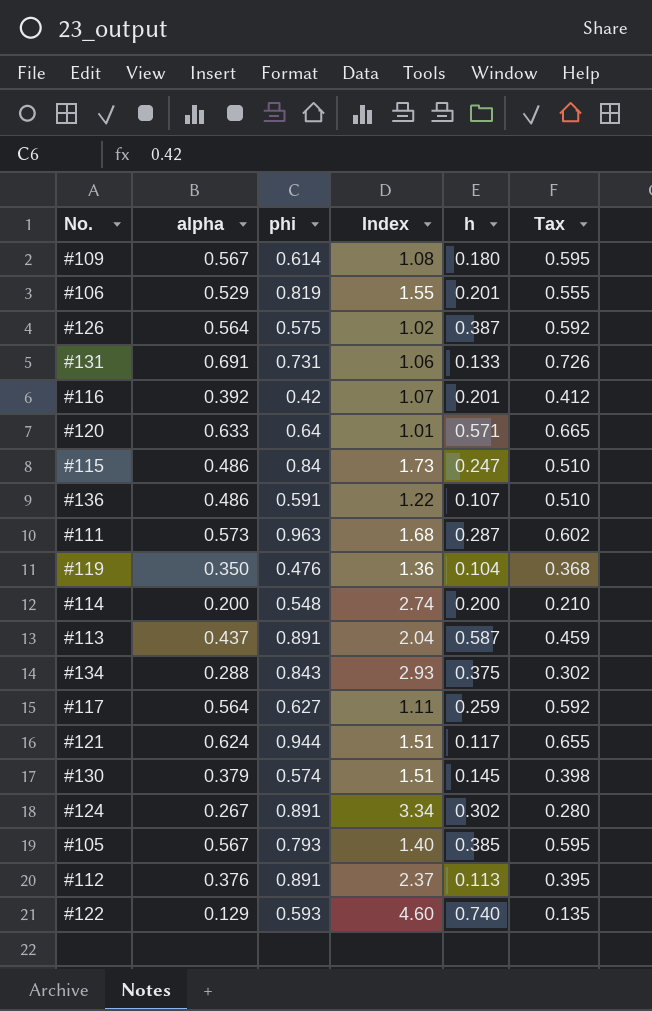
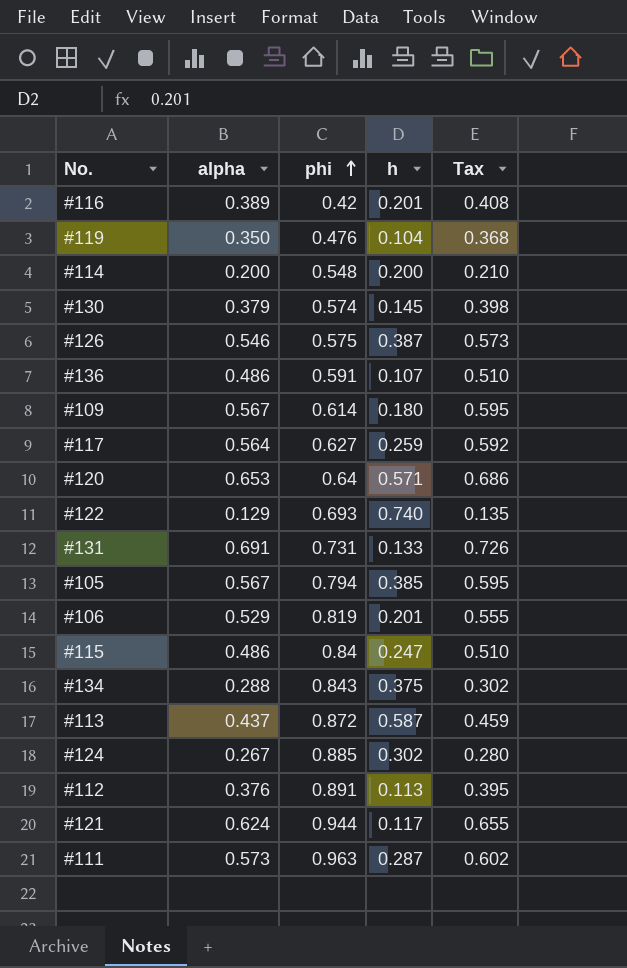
row order: none -> phi ascending
column Index | formula: [phi] / [alpha] -> none
#116 | alpha: 0.392 -> 0.389
#116 | Tax: 0.412 -> 0.408
#126 | alpha: 0.564 -> 0.546
#126 | Tax: 0.592 -> 0.573
#120 | alpha: 0.633 -> 0.653
#120 | Tax: 0.665 -> 0.686
#122 | phi: 0.593 -> 0.693
#105 | phi: 0.793 -> 0.794
#113 | phi: 0.891 -> 0.872
#124 | phi: 0.891 -> 0.885

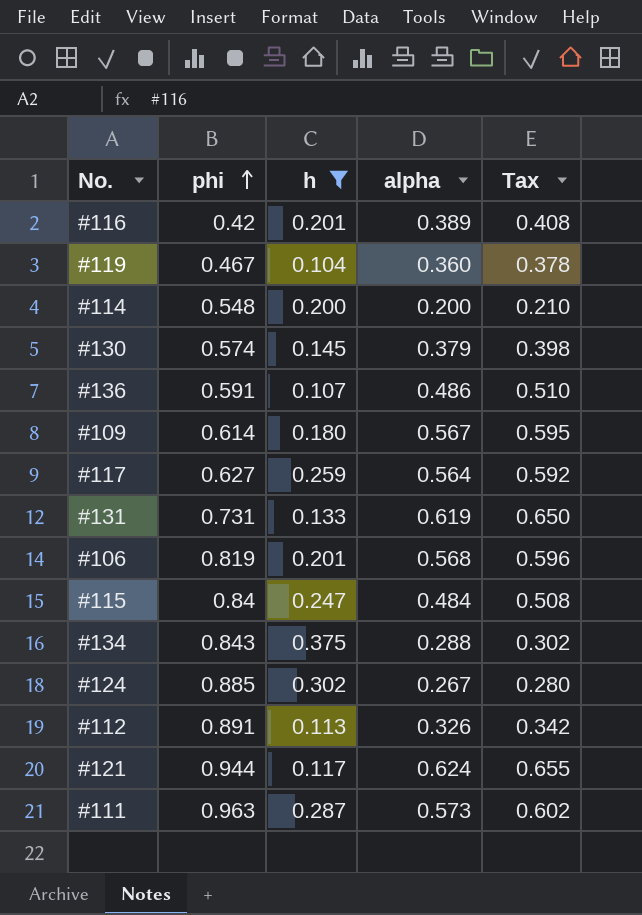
filter: none -> h <= 0.375
column alpha | position: 2 -> 4
#119 | phi: 0.476 -> 0.467
#119 | alpha: 0.350 -> 0.360
#119 | Tax: 0.368 -> 0.378
#131 | alpha: 0.691 -> 0.619
#131 | Tax: 0.726 -> 0.650
#106 | alpha: 0.529 -> 0.568
#106 | Tax: 0.555 -> 0.596
#115 | alpha: 0.486 -> 0.484
#115 | Tax: 0.510 -> 0.508
#112 | alpha: 0.376 -> 0.326
#112 | Tax: 0.395 -> 0.342

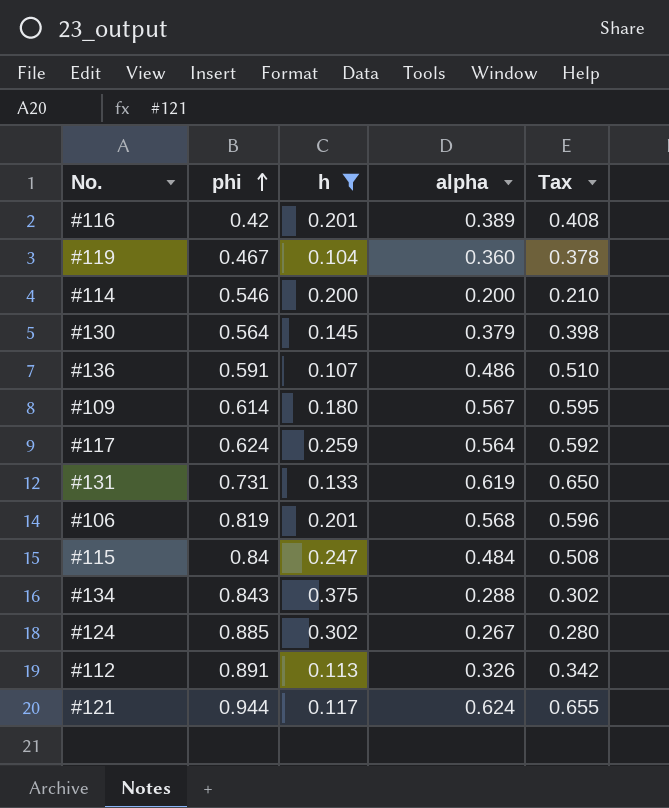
row #111: 0.963 | 0.287 | 0.573 | 0.602 -> none
#114 | phi: 0.548 -> 0.546
#130 | phi: 0.574 -> 0.564
#117 | phi: 0.627 -> 0.624

